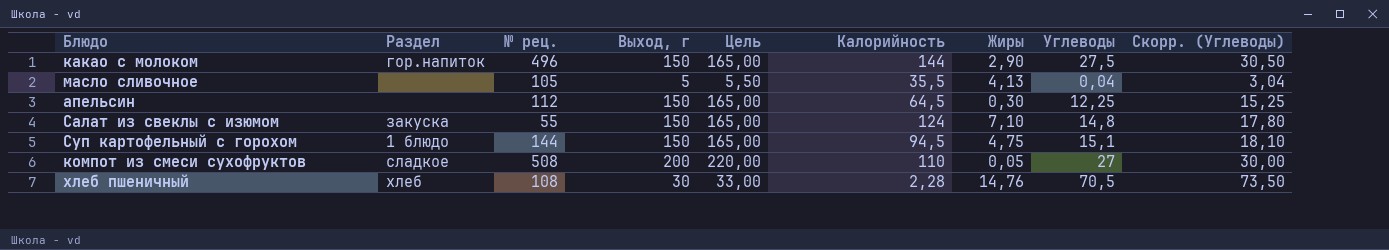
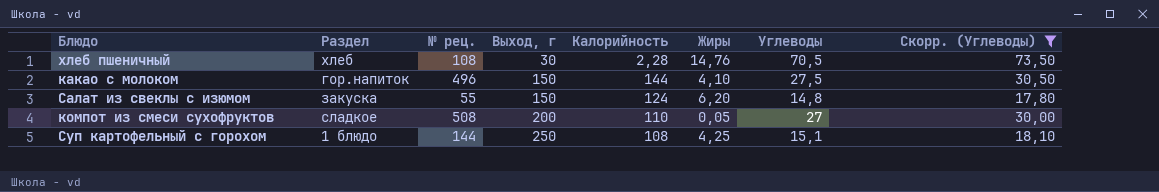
filter: none -> Скорр. (Углеводы) >= 17,80
row order: none -> Выход, г ascending
column Цель | formula: [Выход, г] * 1,1 -> none
какао с молоком | Жиры: 2,90 -> 4,10
Салат из свеклы с изюмом | Жиры: 7,10 -> 6,20
Суп картофельный с горохом | Выход, г: 150 -> 250
Суп картофельный с горохом | Калорийность: 94,5 -> 108
Суп картофельный с горохом | Жиры: 4,75 -> 4,25

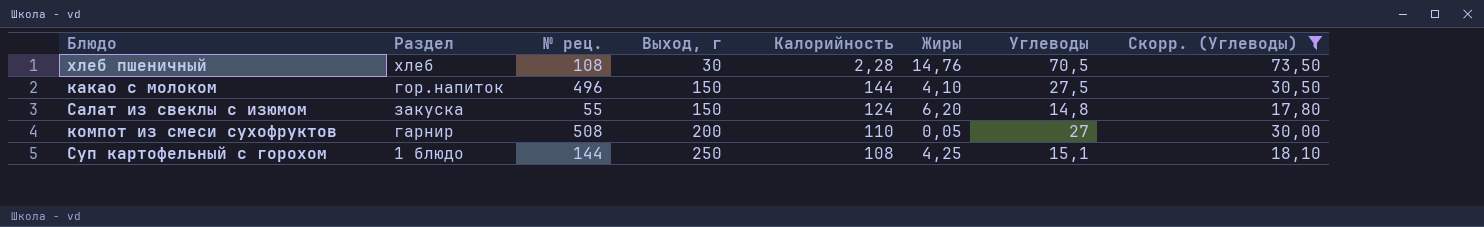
компот из смеси сухофруктов | Раздел: сладкое -> гарнир

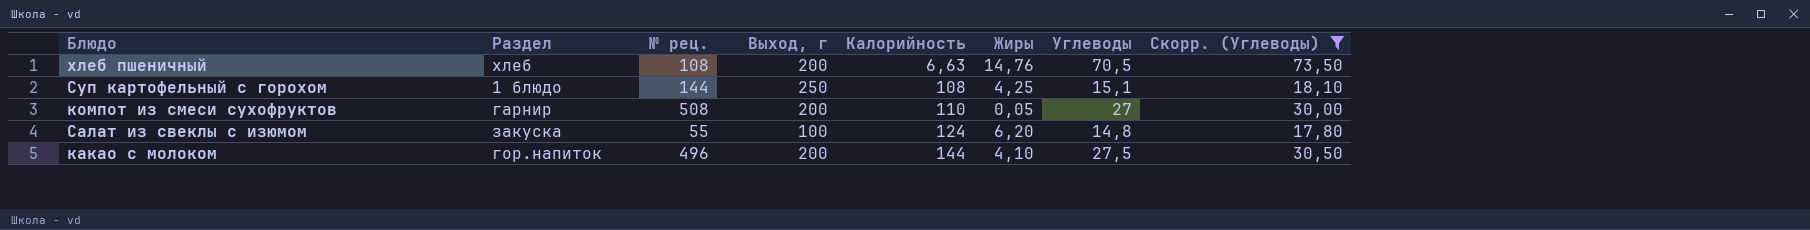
row order: Выход, г ascending -> Калорийность ascending
хлеб пшеничный | Выход, г: 30 -> 200
хлеб пшеничный | Калорийность: 2,28 -> 6,63
Салат из свеклы с изюмом | Выход, г: 150 -> 100
какао с молоком | Выход, г: 150 -> 200

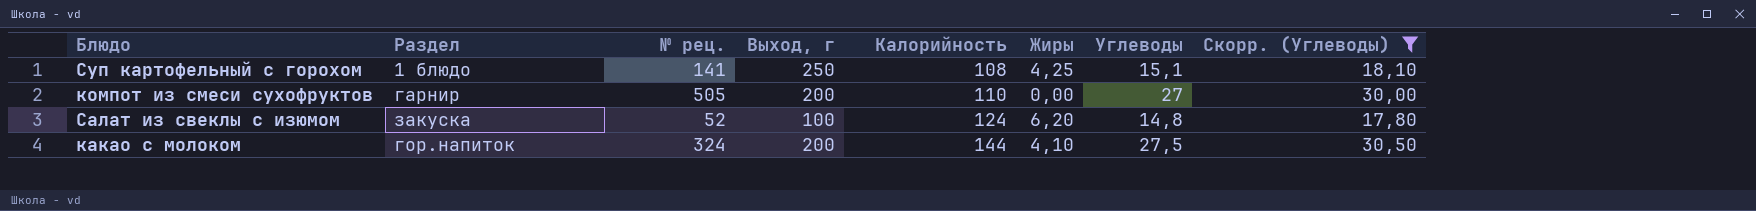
row хлеб пшеничный: хлеб | 108 | 200 | 6,63 | 14,76 | 70,5 | 73,50 -> none
Суп картофельный с горохом | № рец.: 144 -> 141
компот из смеси сухофруктов | № рец.: 508 -> 505
компот из смеси сухофруктов | Жиры: 0,05 -> 0,00
Салат из свеклы с изюмом | № рец.: 55 -> 52
какао с молоком | № рец.: 496 -> 324

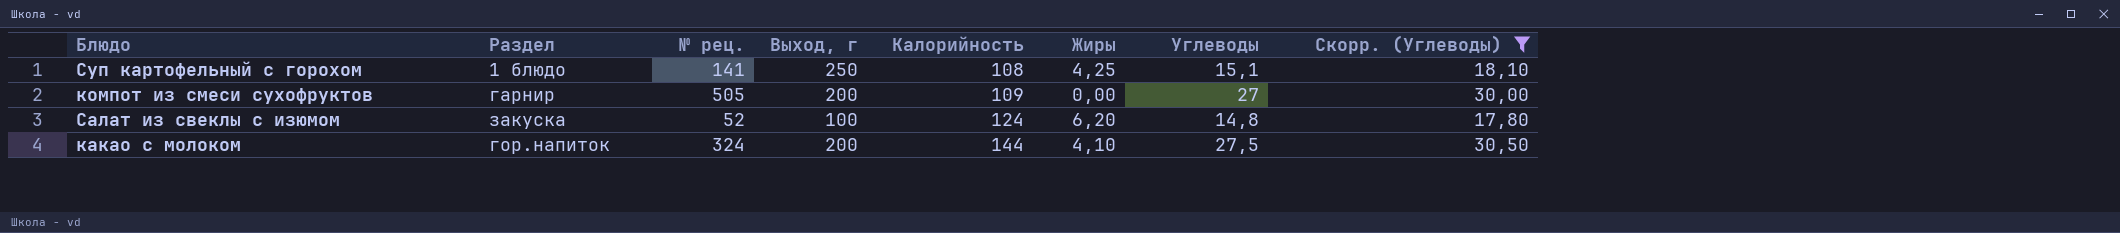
компот из смеси сухофруктов | Калорийность: 110 -> 109

